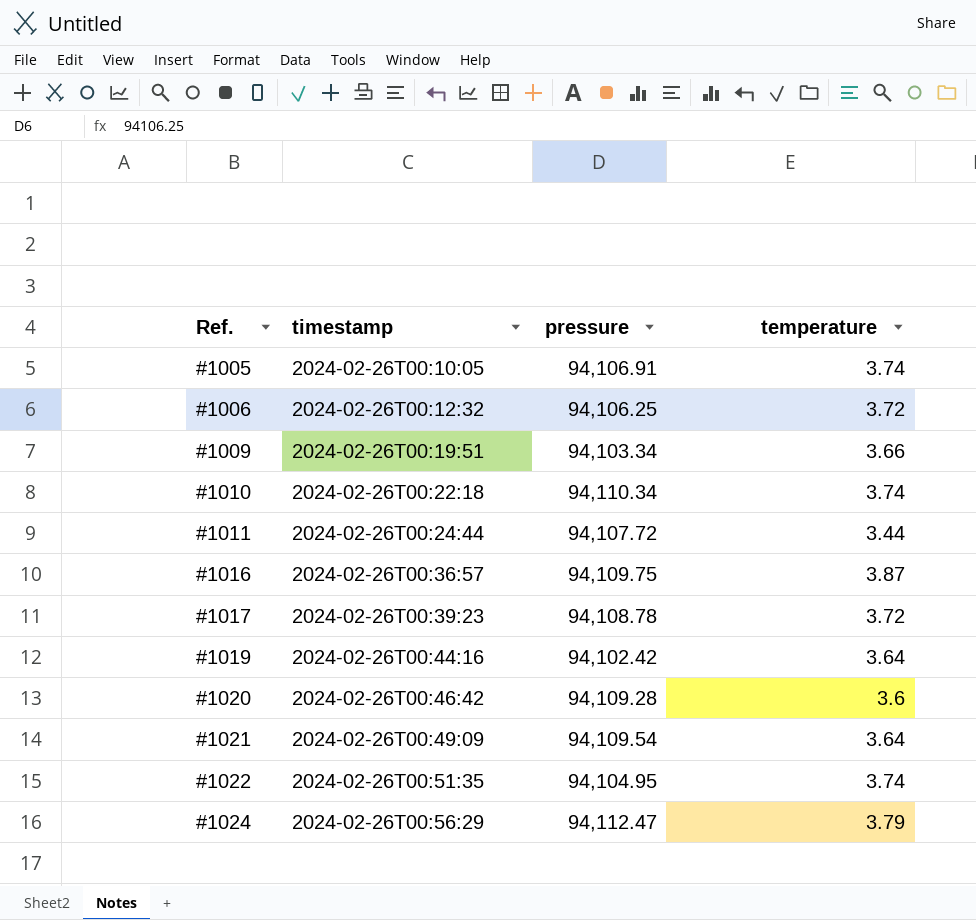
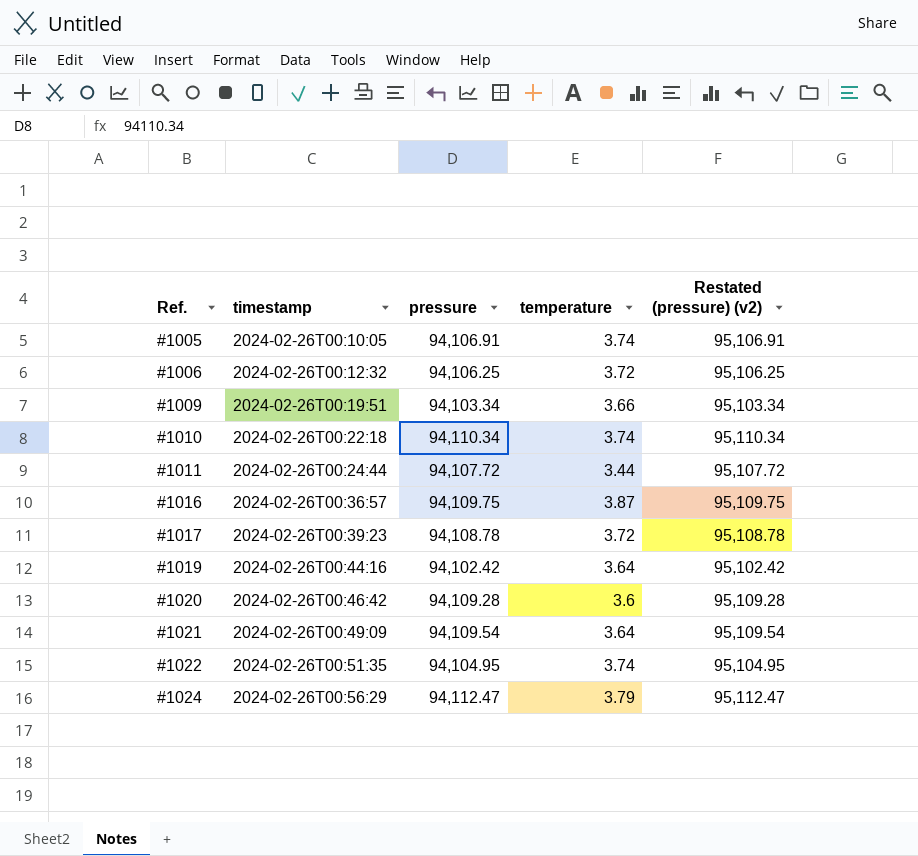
column Restated (pressure) (v2) | formula: none -> [pressure] + 1000

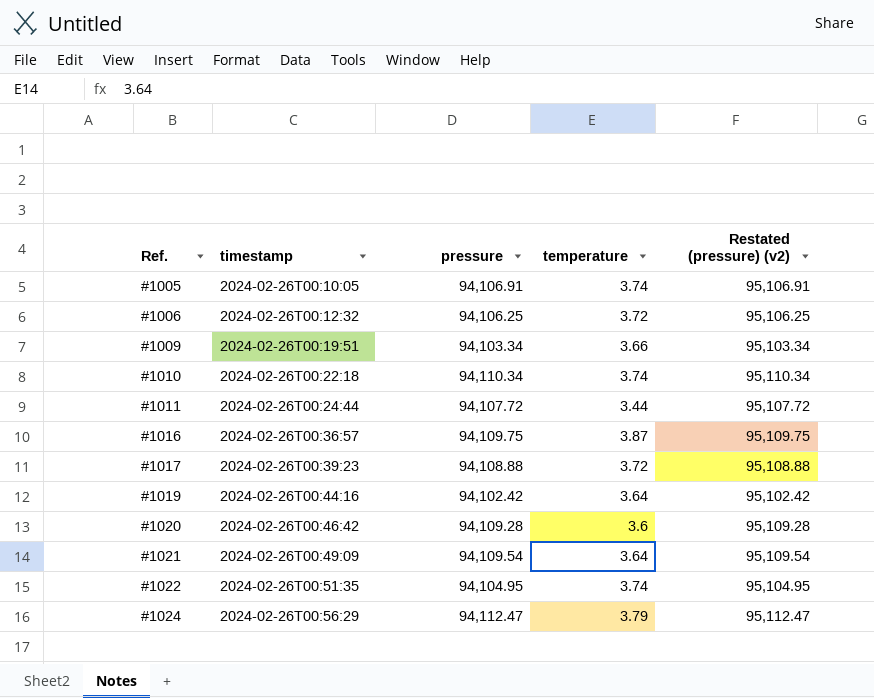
#1017 | pressure: 94,108.78 -> 94,108.88
#1017 | Restated (pressure) (v2): 95,108.78 -> 95,108.88

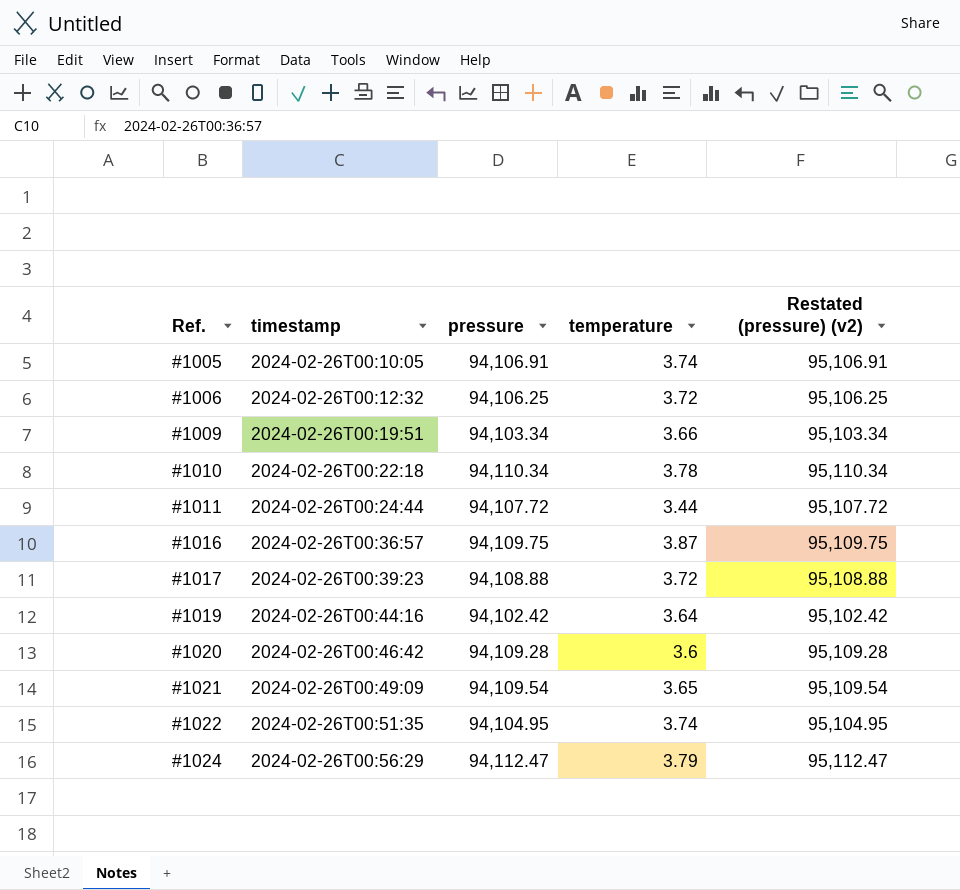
#1010 | temperature: 3.74 -> 3.78
#1021 | temperature: 3.64 -> 3.65

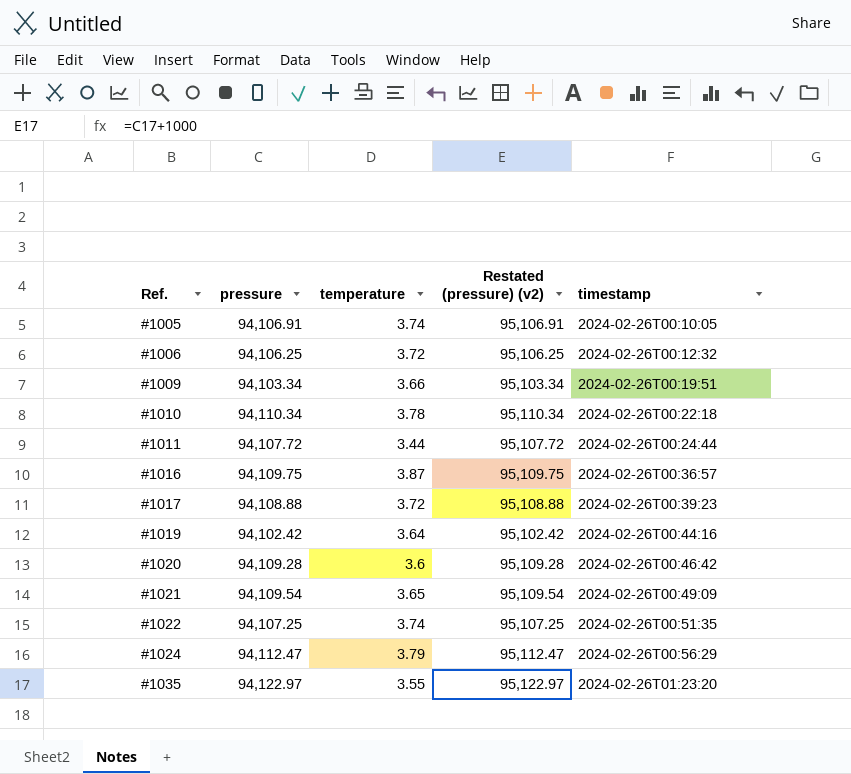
column timestamp | position: 2 -> 5
#1022 | pressure: 94,104.95 -> 94,107.25
#1022 | Restated (pressure) (v2): 95,104.95 -> 95,107.25
row #1035: none -> 94,122.97 | 3.55 | 95,122.97 | 2024-02-26T01:23:20

